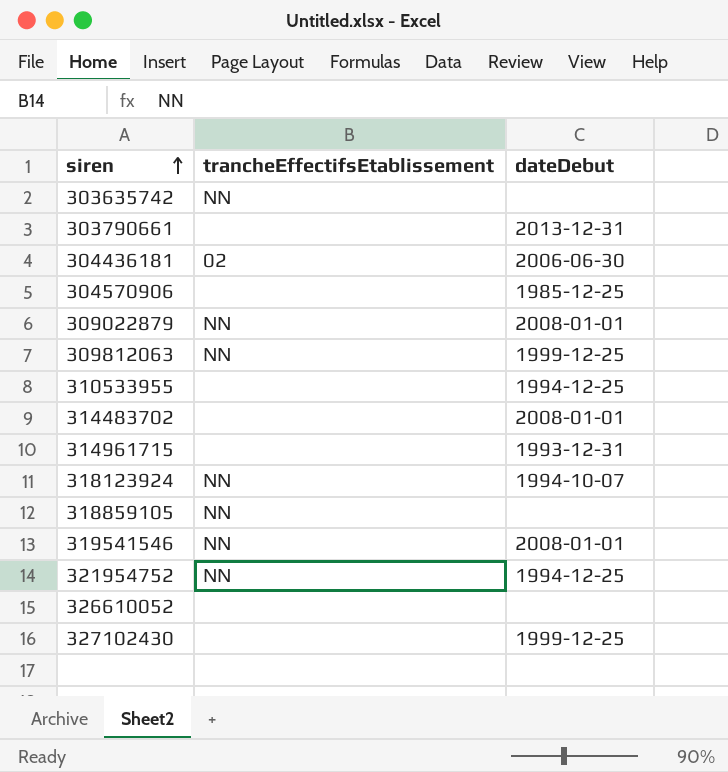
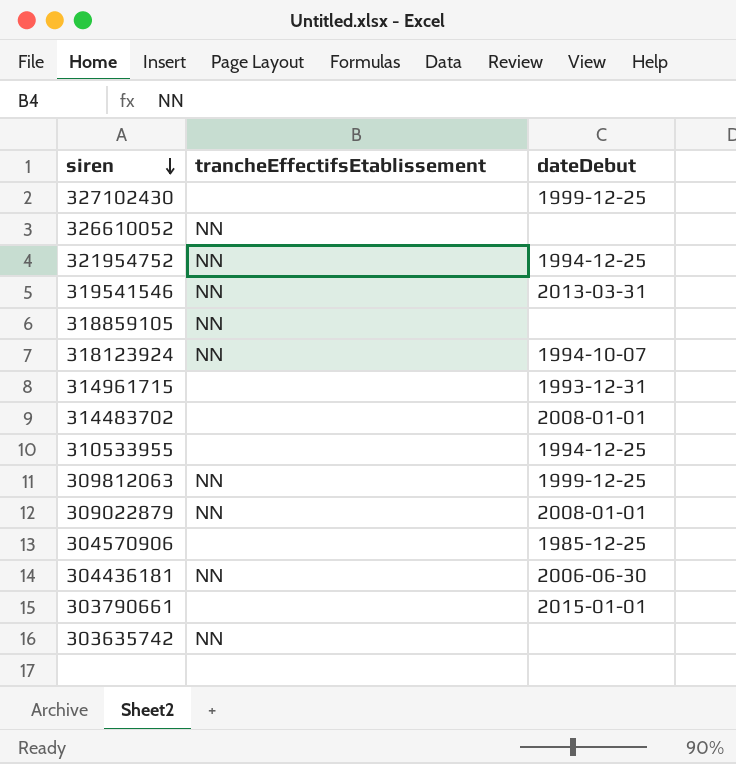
row order: siren ascending -> siren descending
326610052 | trancheEffectifsEtablissement: none -> NN
319541546 | dateDebut: 2008-01-01 -> 2013-03-31
304436181 | trancheEffectifsEtablissement: 02 -> NN
303790661 | dateDebut: 2013-12-31 -> 2015-01-01

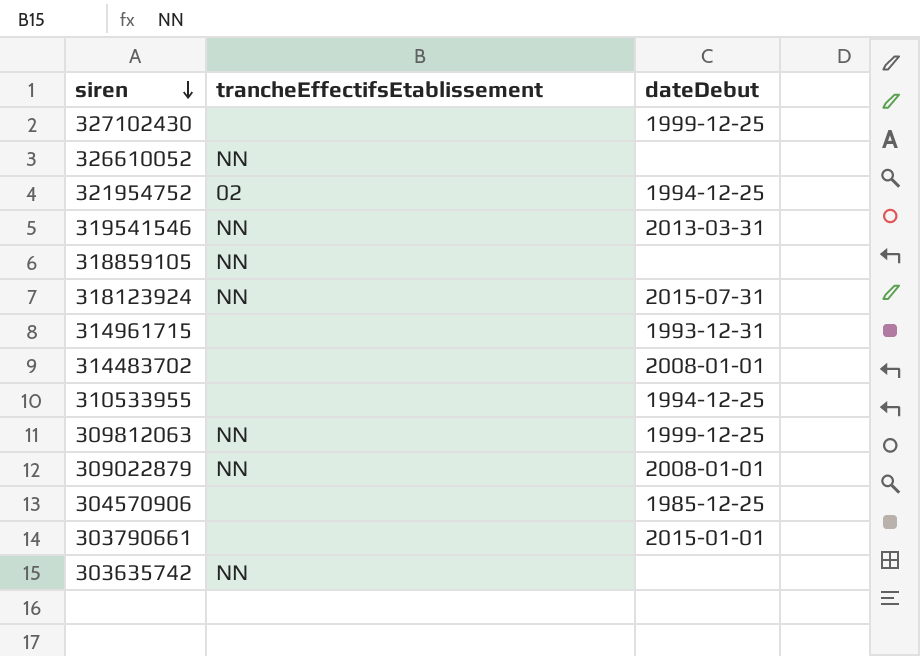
row 304436181: NN | 2006-06-30 -> none
321954752 | trancheEffectifsEtablissement: NN -> 02
318123924 | dateDebut: 1994-10-07 -> 2015-07-31

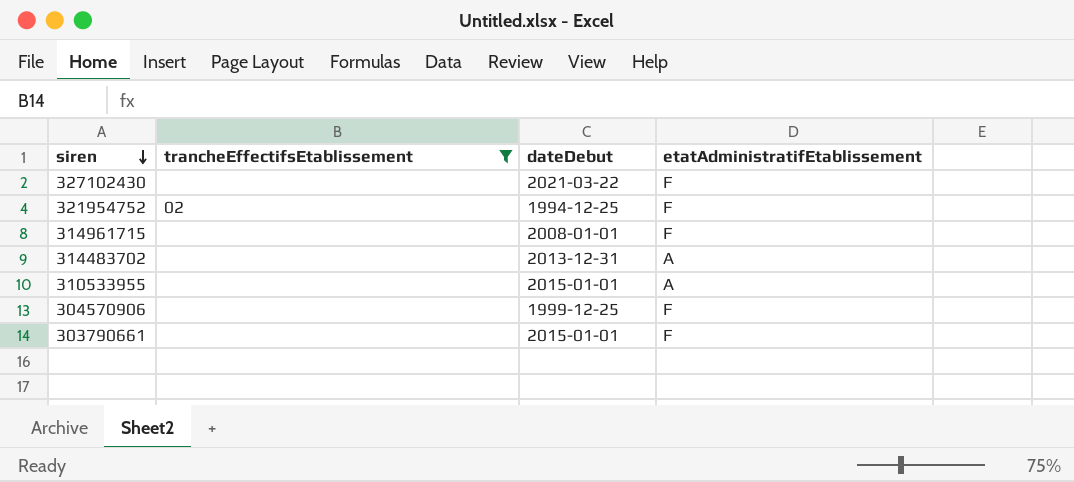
filter: none -> trancheEffectifsEtablissement != NN
column etatAdministratifEtablissement | position: none -> 4
327102430 | dateDebut: 1999-12-25 -> 2021-03-22
314961715 | dateDebut: 1993-12-31 -> 2008-01-01
314483702 | dateDebut: 2008-01-01 -> 2013-12-31
310533955 | dateDebut: 1994-12-25 -> 2015-01-01
304570906 | dateDebut: 1985-12-25 -> 1999-12-25

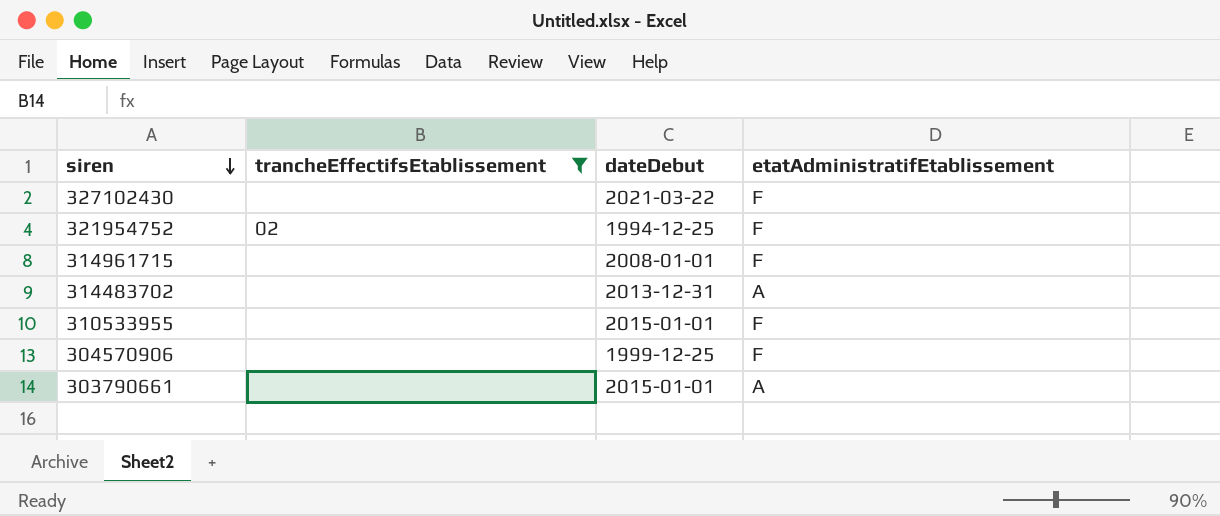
310533955 | etatAdministratifEtablissement: A -> F
303790661 | etatAdministratifEtablissement: F -> A

